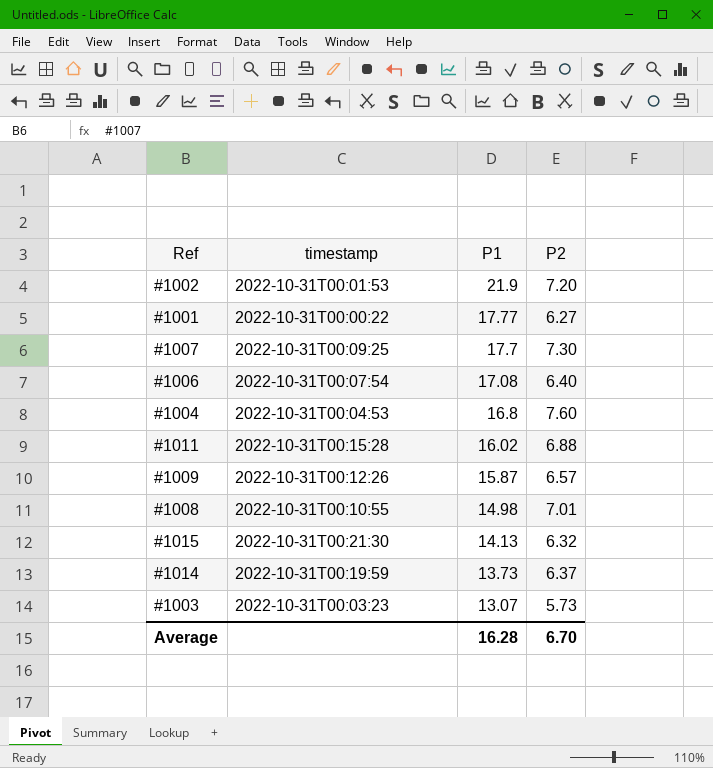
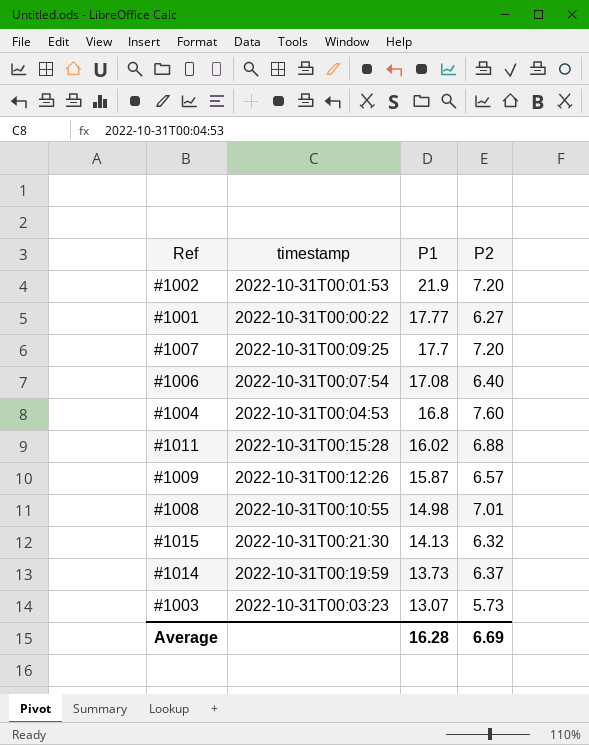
#1007 | P2: 7.30 -> 7.20
Average | P2: 6.70 -> 6.69

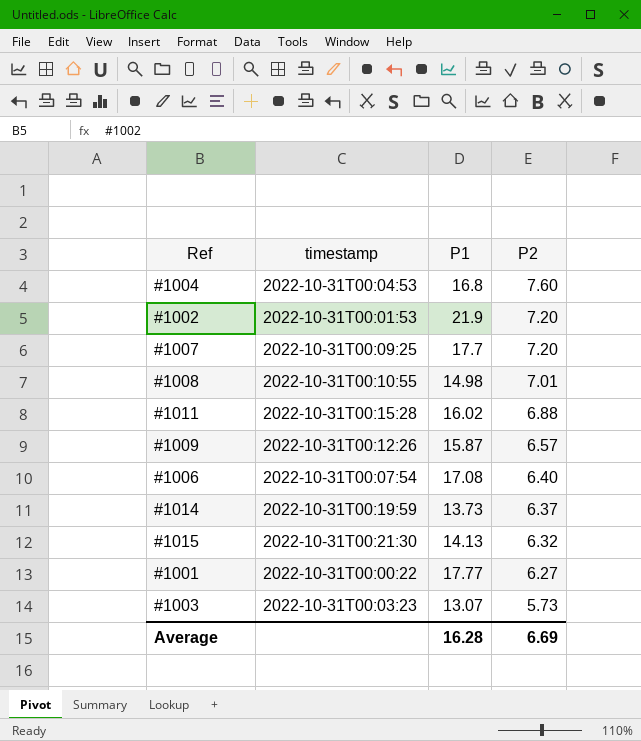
row order: P1 descending -> P2 descending

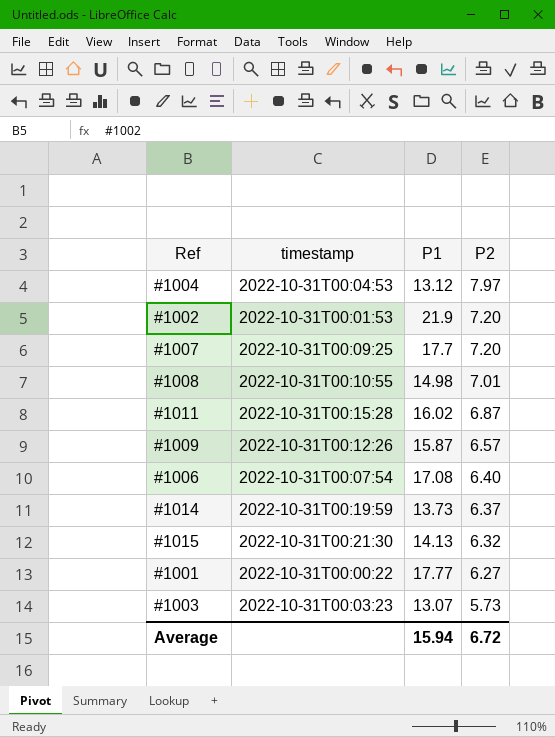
#1004 | P1: 16.8 -> 13.12
#1004 | P2: 7.60 -> 7.97
#1011 | P2: 6.88 -> 6.87
Average | P1: 16.28 -> 15.94
Average | P2: 6.69 -> 6.72

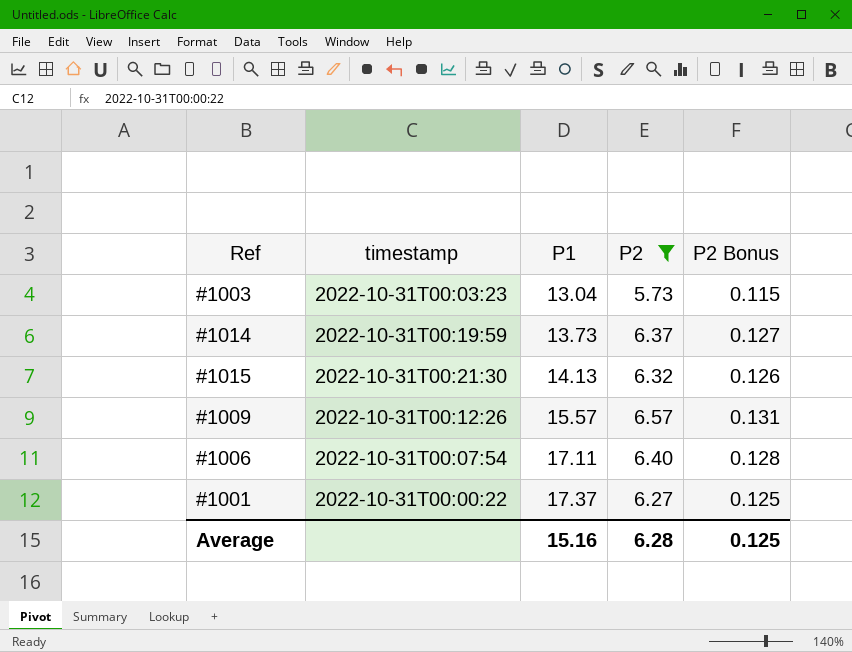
filter: none -> P2 <= 6.57
row order: P2 descending -> P1 ascending
column P2 Bonus | formula: none -> [P2] * 0.02
#1003 | P1: 13.07 -> 13.04
#1009 | P1: 15.87 -> 15.57
#1006 | P1: 17.08 -> 17.11
#1001 | P1: 17.77 -> 17.37
Average | P1: 15.94 -> 15.16
Average | P2: 6.72 -> 6.28

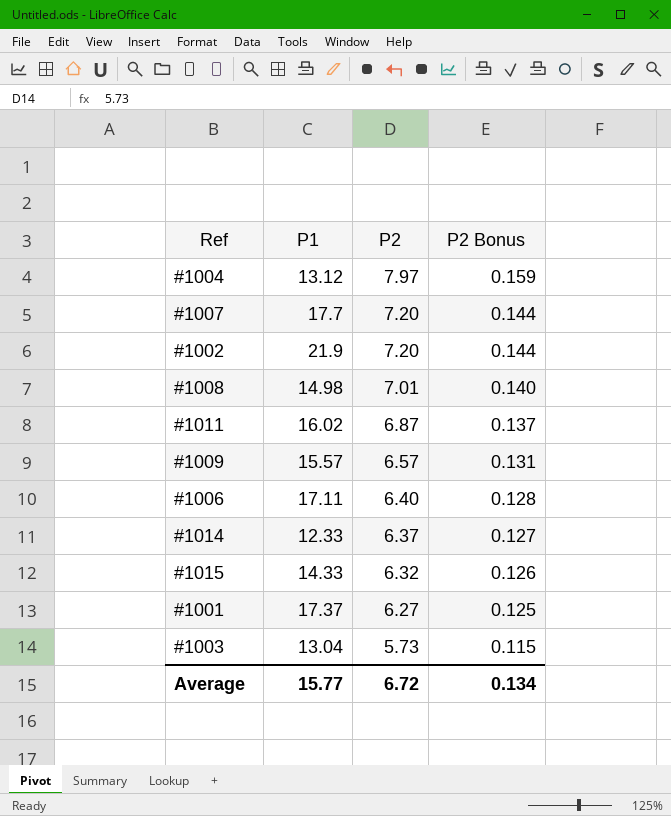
filter: P2 <= 6.57 -> none
row order: P1 ascending -> P2 descending
column timestamp | position: 2 -> none
#1014 | P1: 13.73 -> 12.33
#1015 | P1: 14.13 -> 14.33
Average | P1: 15.16 -> 15.77
Average | P2: 6.28 -> 6.72
Average | P2 Bonus: 0.125 -> 0.134

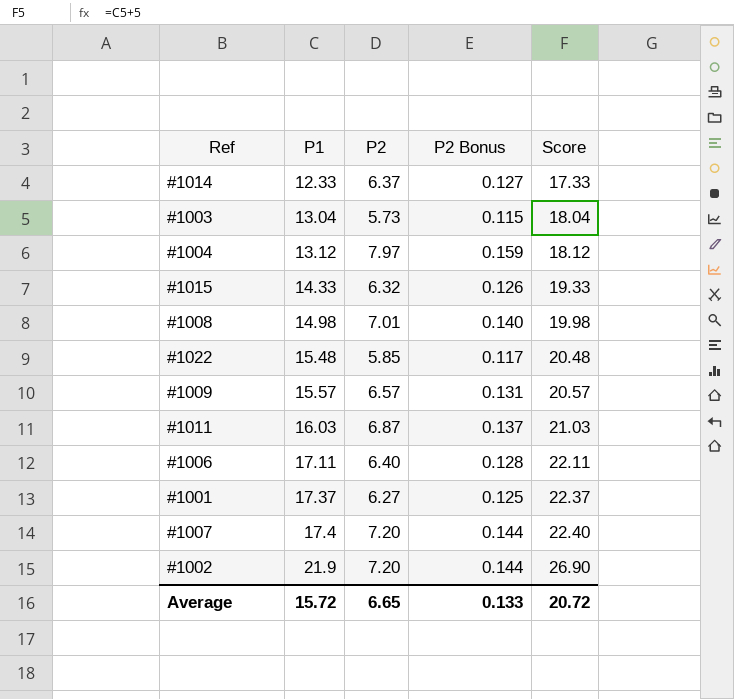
row order: P2 descending -> P1 ascending
column Score | formula: none -> [P1] + 5
row #1022: none -> 15.48 | 5.85 | 0.117 | 20.48
#1011 | P1: 16.02 -> 16.03
#1007 | P1: 17.7 -> 17.4
Average | P1: 15.77 -> 15.72
Average | P2: 6.72 -> 6.65
Average | P2 Bonus: 0.134 -> 0.133

